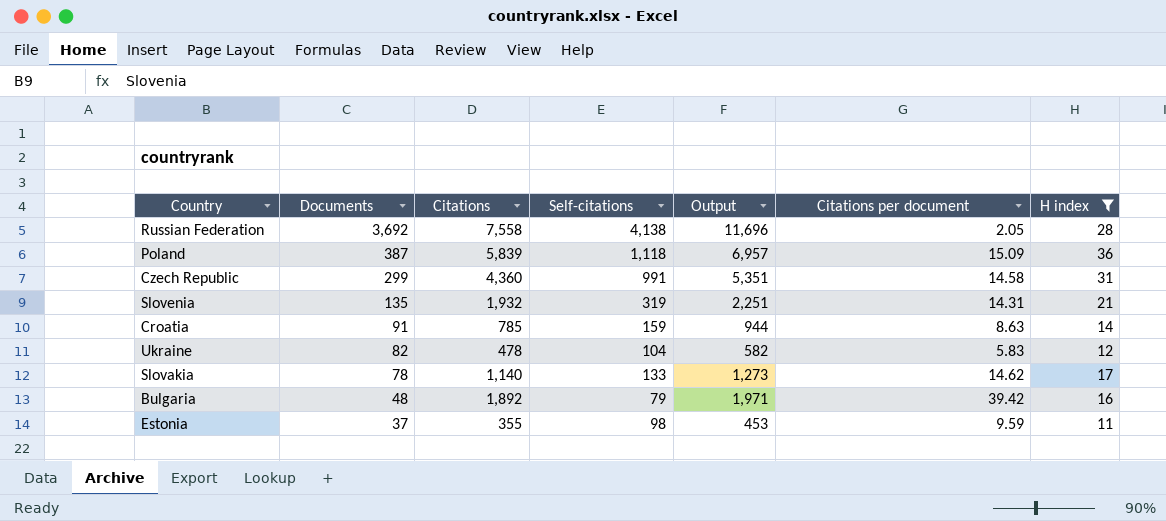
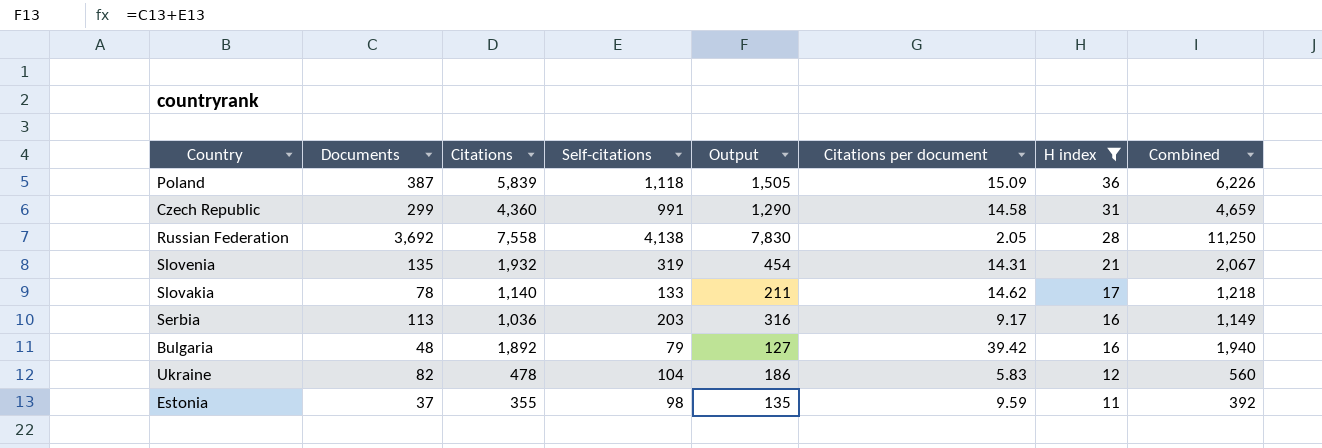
row order: Documents descending -> H index descending
column Output | formula: [Citations] + [Self-citations] -> [Documents] + [Self-citations]
column Combined | formula: none -> [Documents] + [Citations]
row Croatia: 91 | 785 | 159 | 944 | 8.63 | 14 -> none
row Serbia: none -> 113 | 1,036 | 203 | 316 | 9.17 | 16 | 1,149

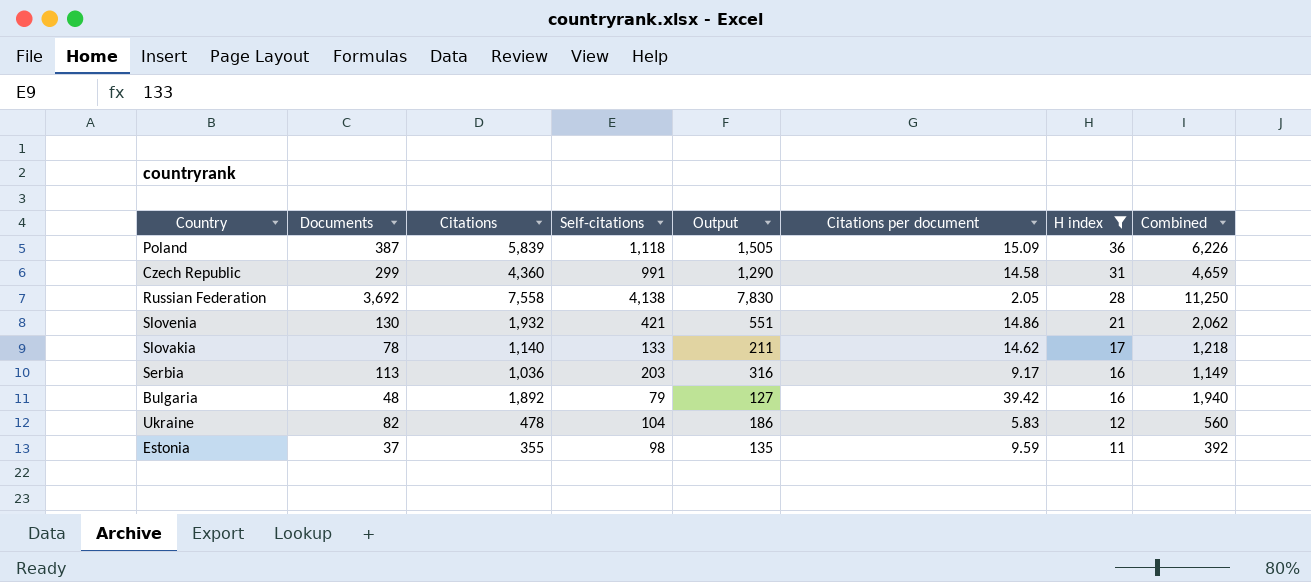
Slovenia | Documents: 135 -> 130
Slovenia | Self-citations: 319 -> 421
Slovenia | Output: 454 -> 551
Slovenia | Citations per document: 14.31 -> 14.86
Slovenia | Combined: 2,067 -> 2,062

